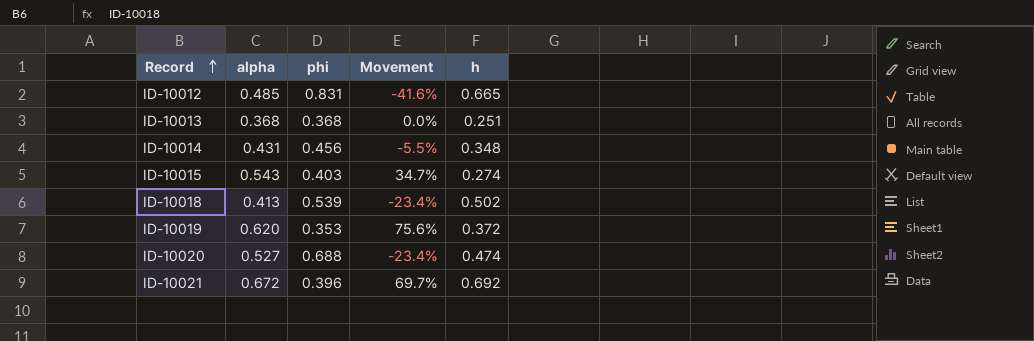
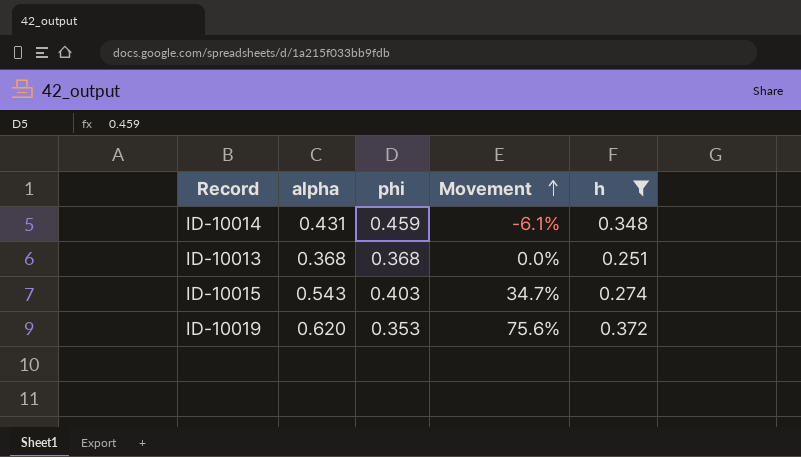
filter: none -> h <= 0.372
row order: Record ascending -> Movement ascending
ID-10014 | phi: 0.456 -> 0.459
ID-10014 | Movement: -5.5% -> -6.1%

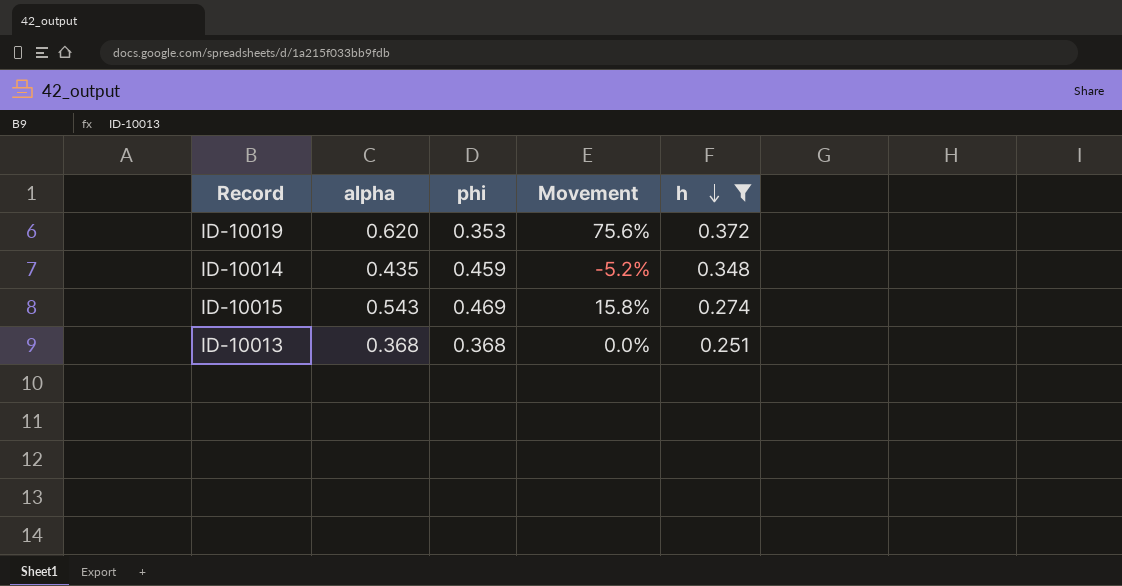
row order: Movement ascending -> h descending
ID-10014 | alpha: 0.431 -> 0.435
ID-10014 | Movement: -6.1% -> -5.2%
ID-10015 | phi: 0.403 -> 0.469
ID-10015 | Movement: 34.7% -> 15.8%

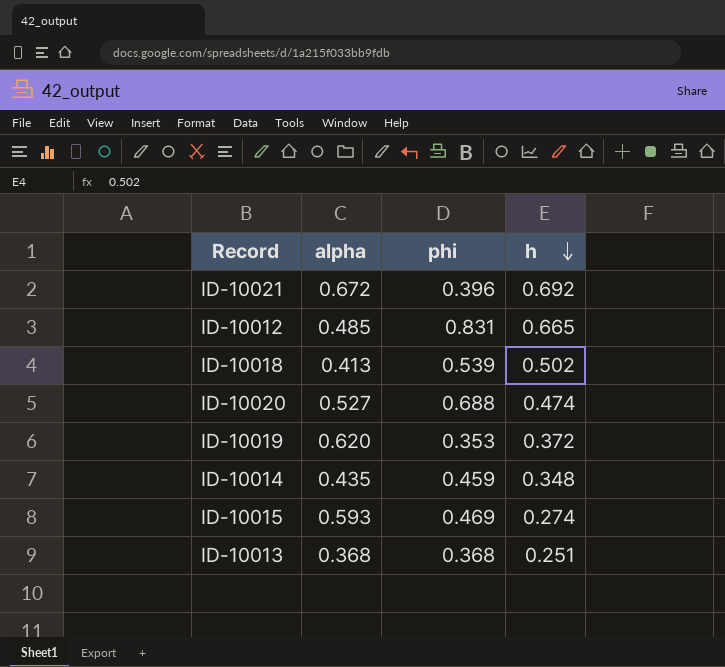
filter: h <= 0.372 -> none
column Movement | formula: ([alpha] - [phi]) / [phi] -> none
ID-10015 | alpha: 0.543 -> 0.593

